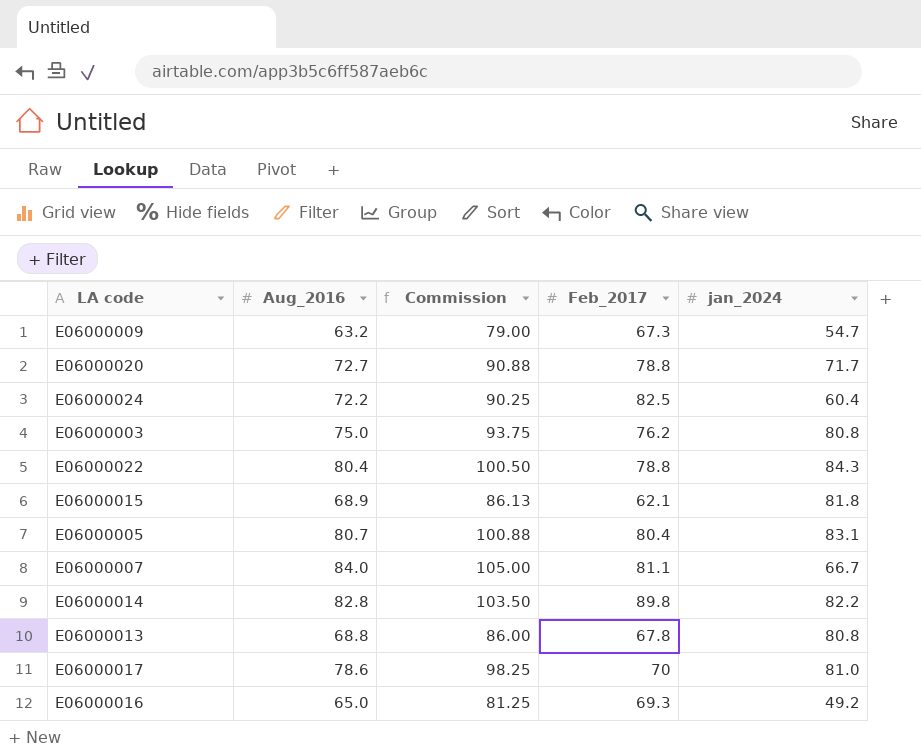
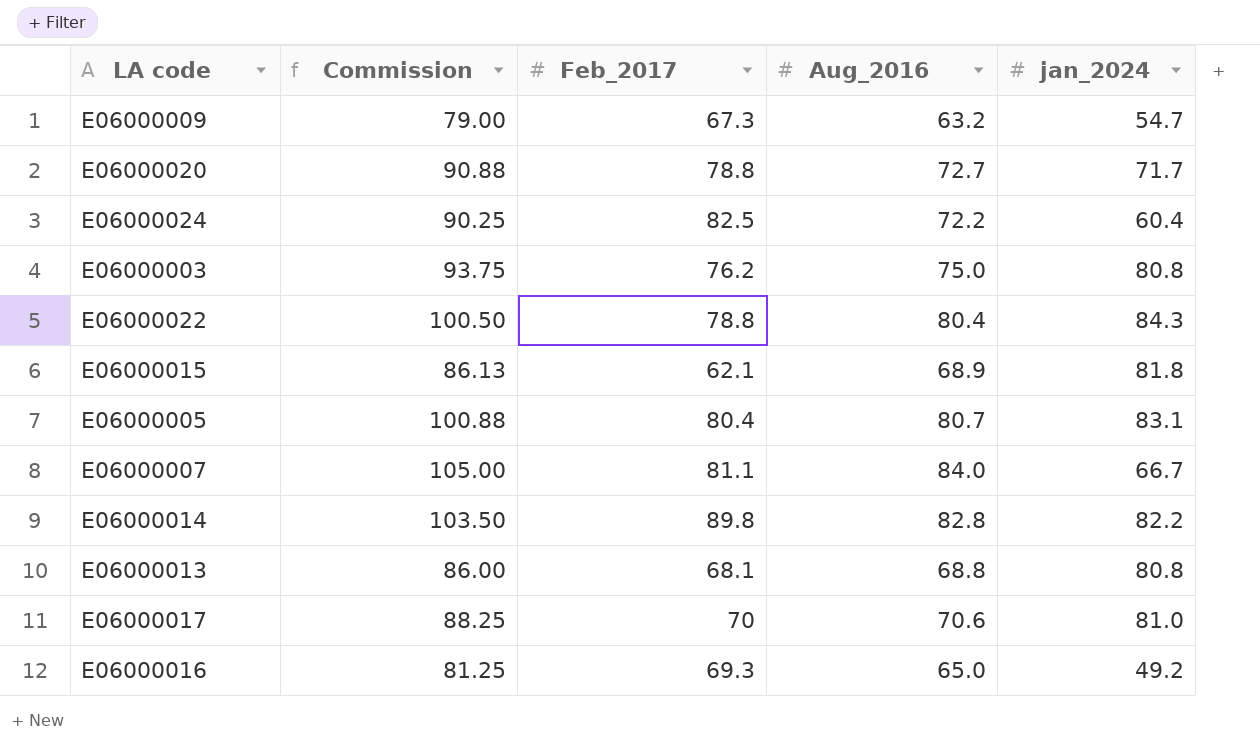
column Aug_2016 | position: 2 -> 4
E06000013 | Feb_2017: 67.8 -> 68.1
E06000017 | Commission: 98.25 -> 88.25
E06000017 | Aug_2016: 78.6 -> 70.6

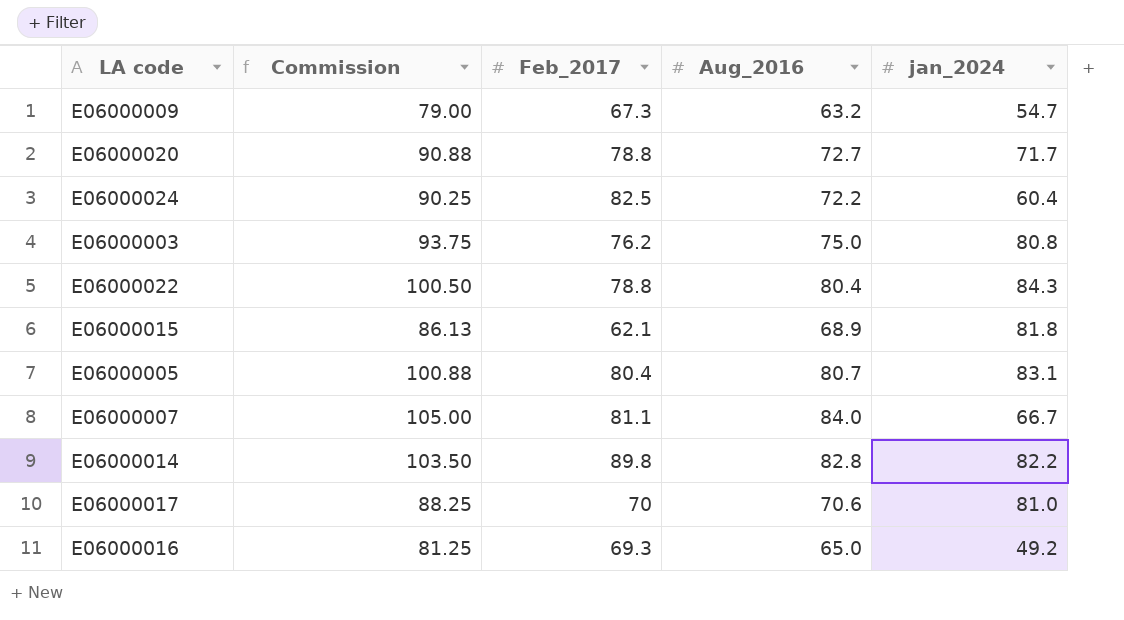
row E06000013: 86.00 | 68.1 | 68.8 | 80.8 -> none

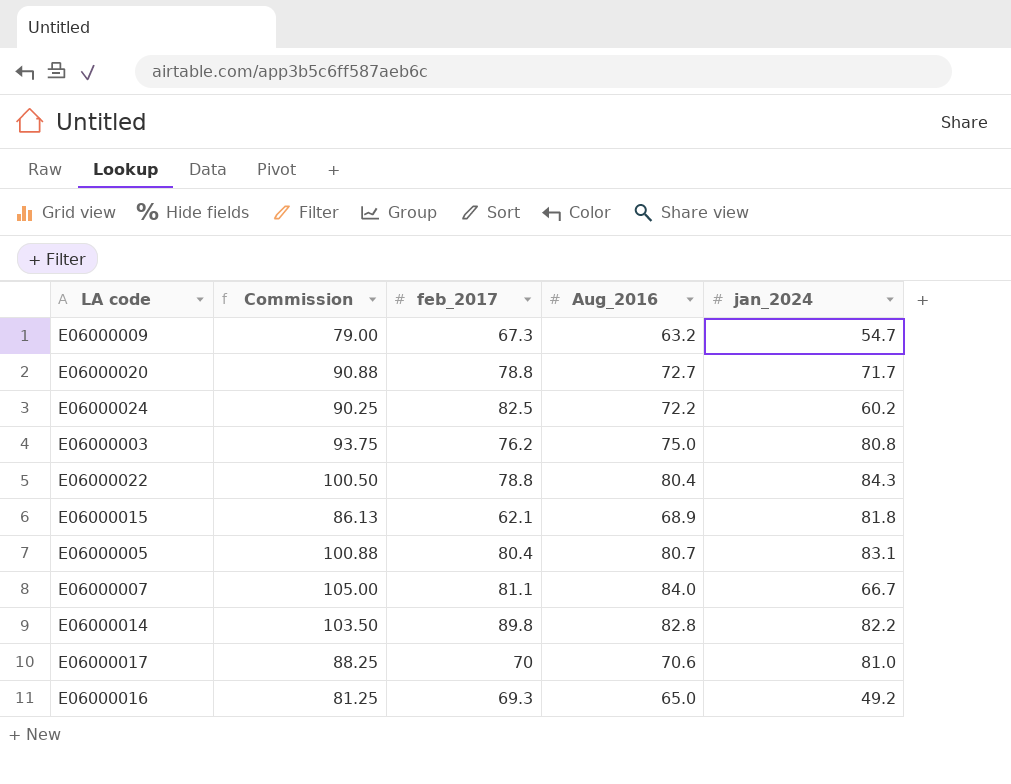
column name: Feb_2017 -> feb_2017
E06000024 | jan_2024: 60.4 -> 60.2

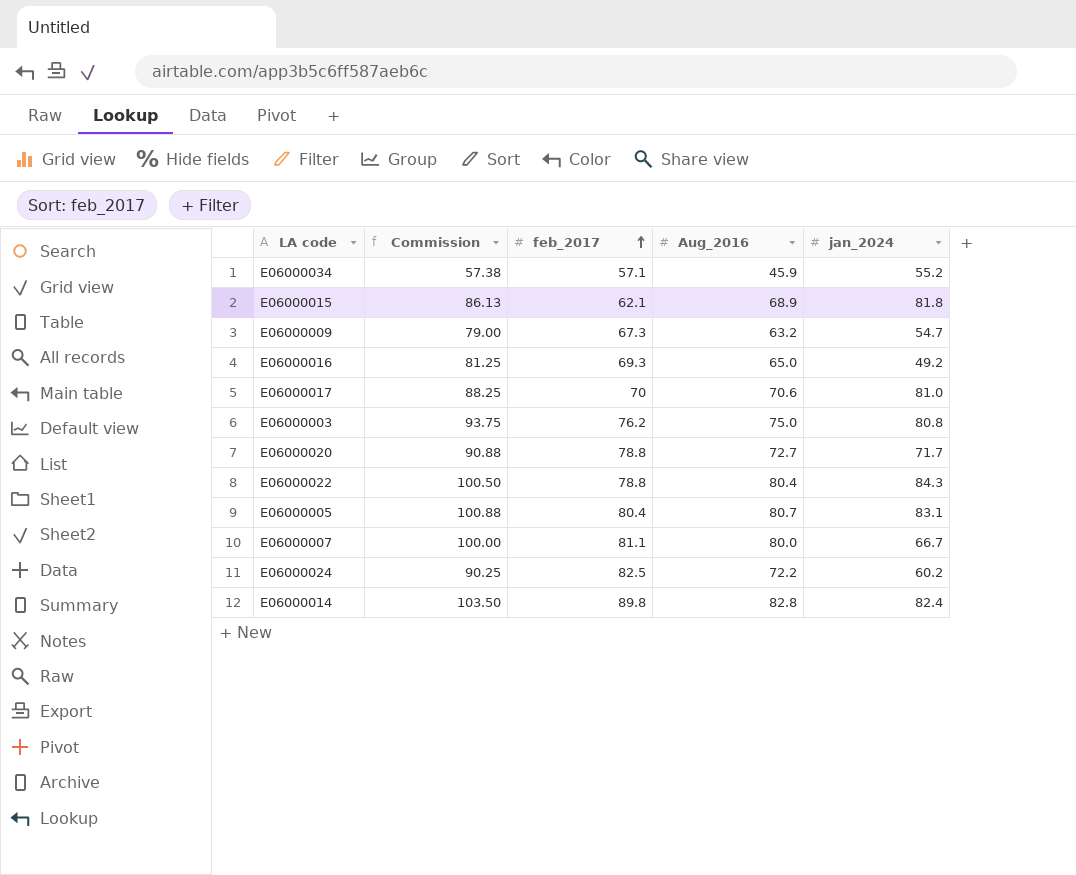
row order: none -> feb_2017 ascending
row E06000034: none -> 57.38 | 57.1 | 45.9 | 55.2
E06000007 | Commission: 105.00 -> 100.00
E06000007 | Aug_2016: 84.0 -> 80.0
E06000014 | jan_2024: 82.2 -> 82.4

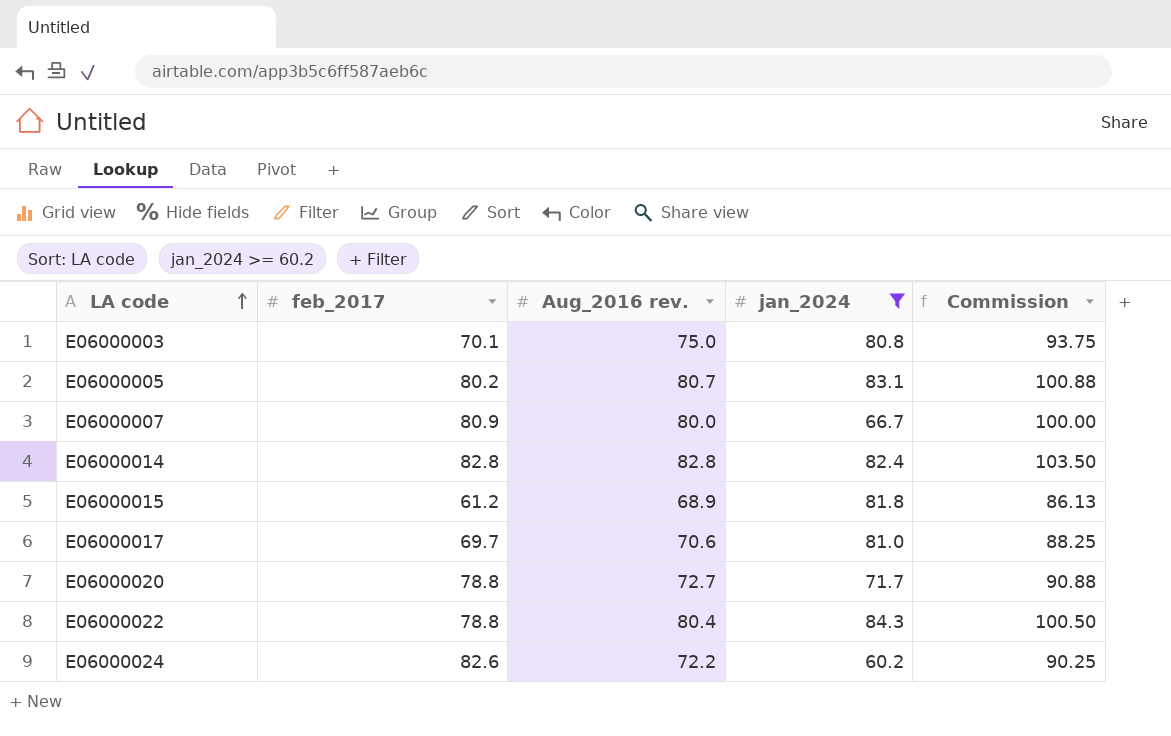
filter: none -> jan_2024 >= 60.2
row order: feb_2017 ascending -> LA code ascending
column name: Aug_2016 -> Aug_2016 rev.
column Commission | position: 2 -> 5
E06000003 | feb_2017: 76.2 -> 70.1
E06000005 | feb_2017: 80.4 -> 80.2
E06000007 | feb_2017: 81.1 -> 80.9
E06000014 | feb_2017: 89.8 -> 82.8
E06000015 | feb_2017: 62.1 -> 61.2
E06000017 | feb_2017: 70 -> 69.7
E06000024 | feb_2017: 82.5 -> 82.6

